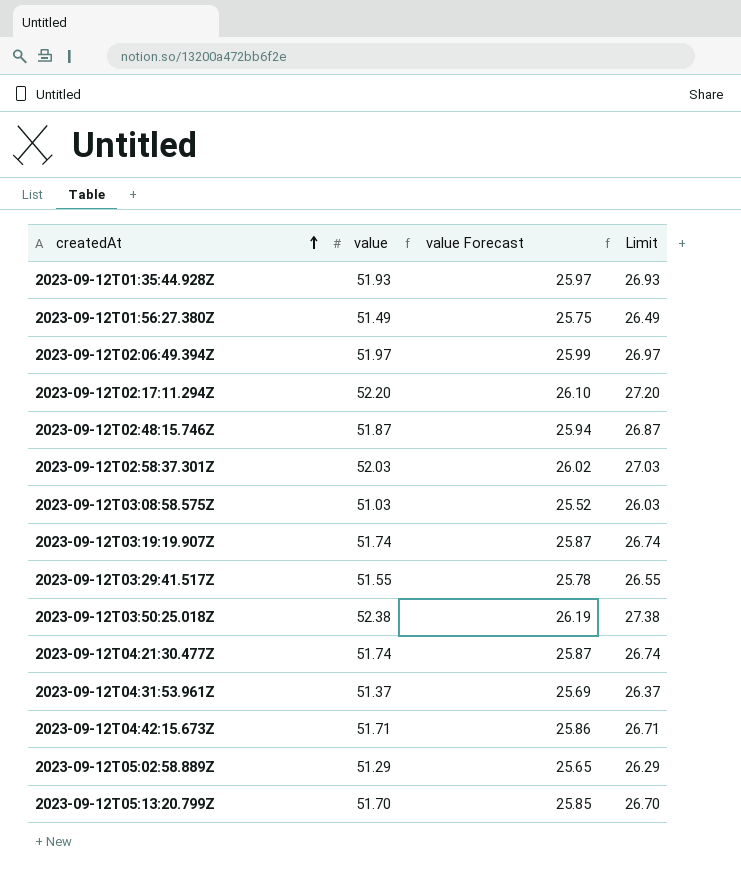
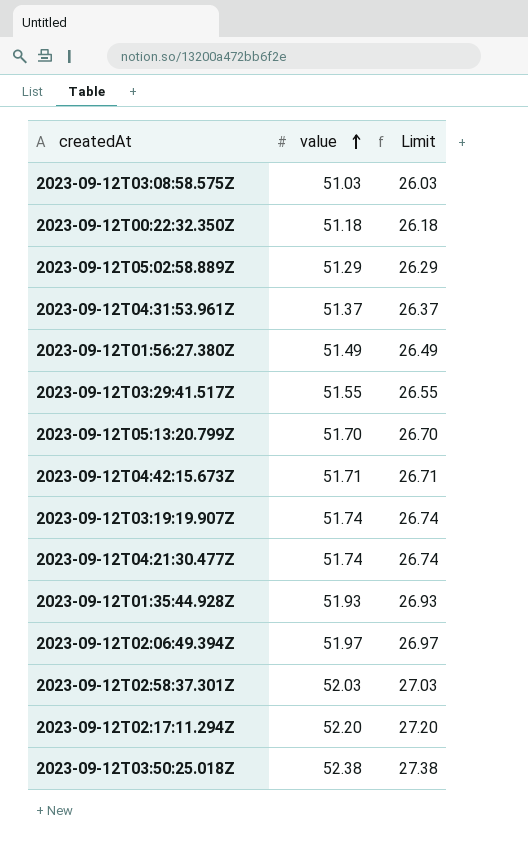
row order: createdAt ascending -> value ascending
column value Forecast | formula: [value] * 0.5 -> none
row 2023-09-12T02:48:15.746Z: 51.87 | 25.94 | 26.87 -> none
row 2023-09-12T00:22:32.350Z: none -> 51.18 | 26.18

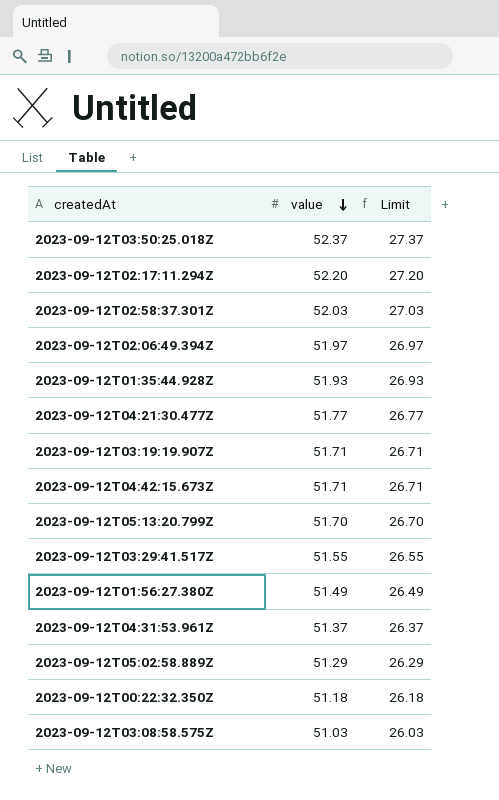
row order: value ascending -> value descending
2023-09-12T03:50:25.018Z | value: 52.38 -> 52.37
2023-09-12T03:50:25.018Z | Limit: 27.38 -> 27.37
2023-09-12T04:21:30.477Z | value: 51.74 -> 51.77
2023-09-12T04:21:30.477Z | Limit: 26.74 -> 26.77
2023-09-12T03:19:19.907Z | value: 51.74 -> 51.71
2023-09-12T03:19:19.907Z | Limit: 26.74 -> 26.71

